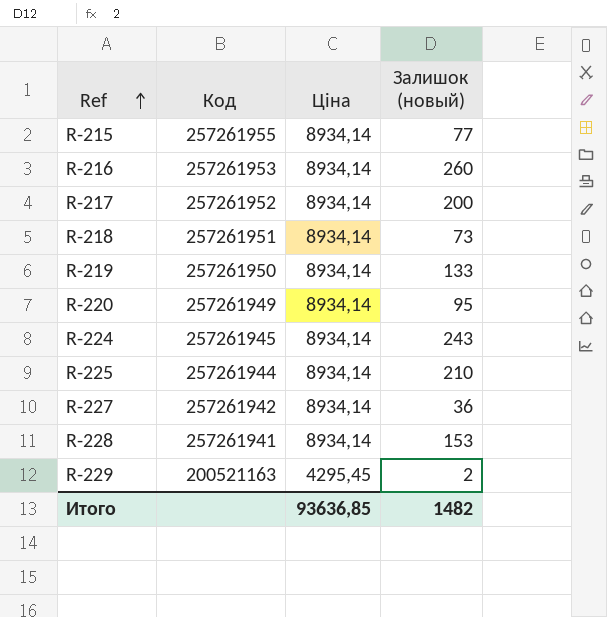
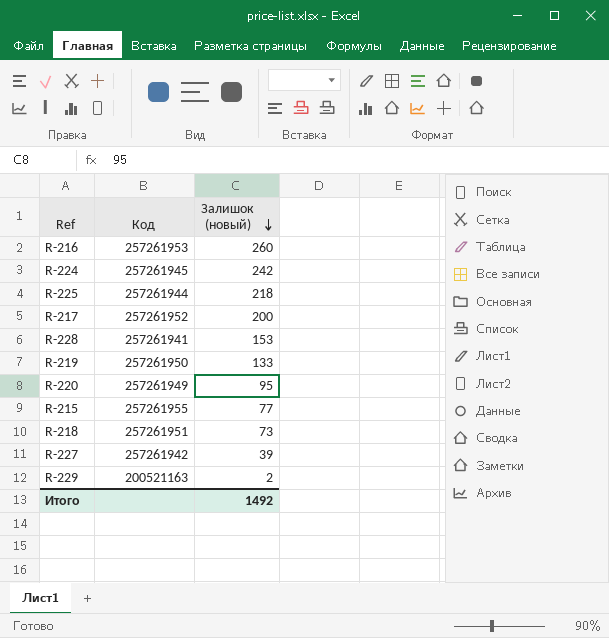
row order: Ref ascending -> Залишок (новый) descending
column Ціна | position: 3 -> none
R-224 | Залишок (новый): 243 -> 242
R-225 | Залишок (новый): 210 -> 218
R-227 | Залишок (новый): 36 -> 39
Итого | Залишок (новый): 1482 -> 1492

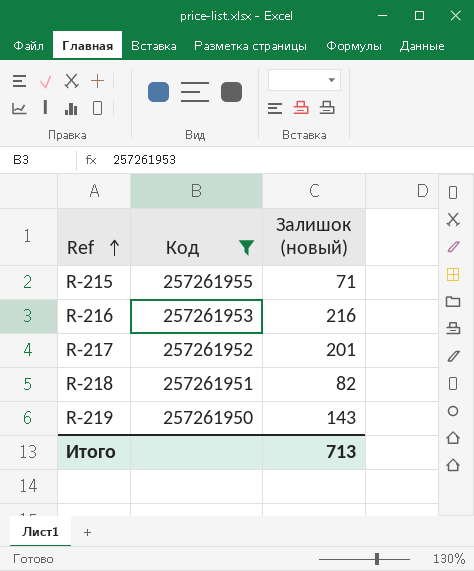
filter: none -> Код >= 257261950
row order: Залишок (новый) descending -> Ref ascending
R-215 | Залишок (новый): 77 -> 71
R-216 | Залишок (новый): 260 -> 216
R-217 | Залишок (новый): 200 -> 201
R-218 | Залишок (новый): 73 -> 82
R-219 | Залишок (новый): 133 -> 143
Итого | Залишок (новый): 1492 -> 713

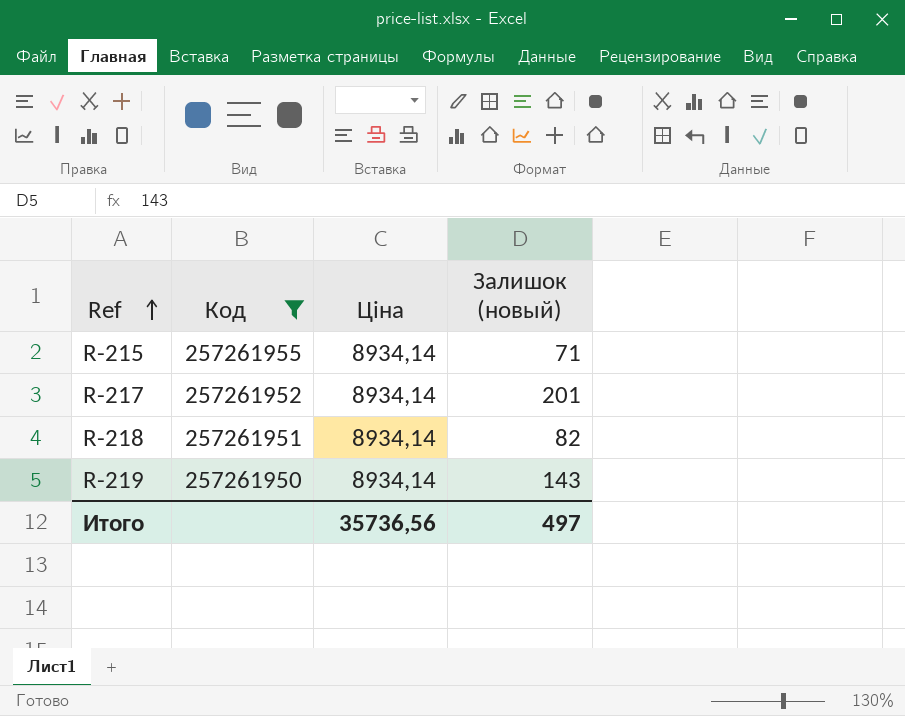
column Ціна | position: none -> 3
row R-216: 257261953 | 216 -> none
Итого | Залишок (новый): 713 -> 497

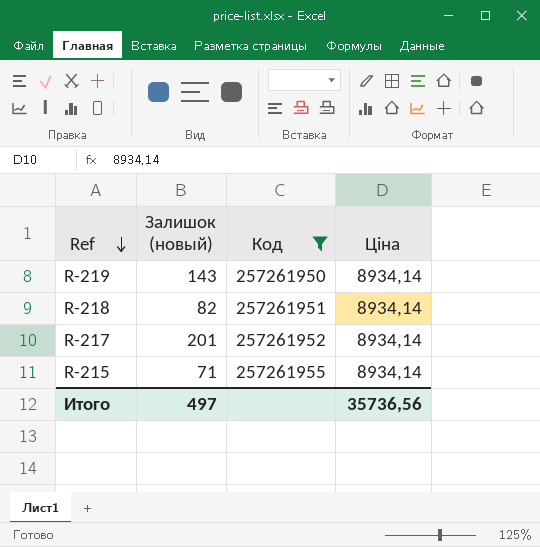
row order: Ref ascending -> Ref descending
column Залишок (новый) | position: 4 -> 2

